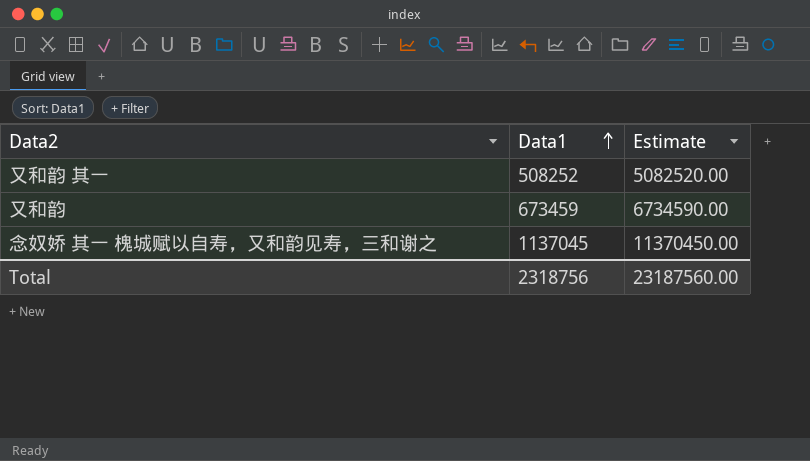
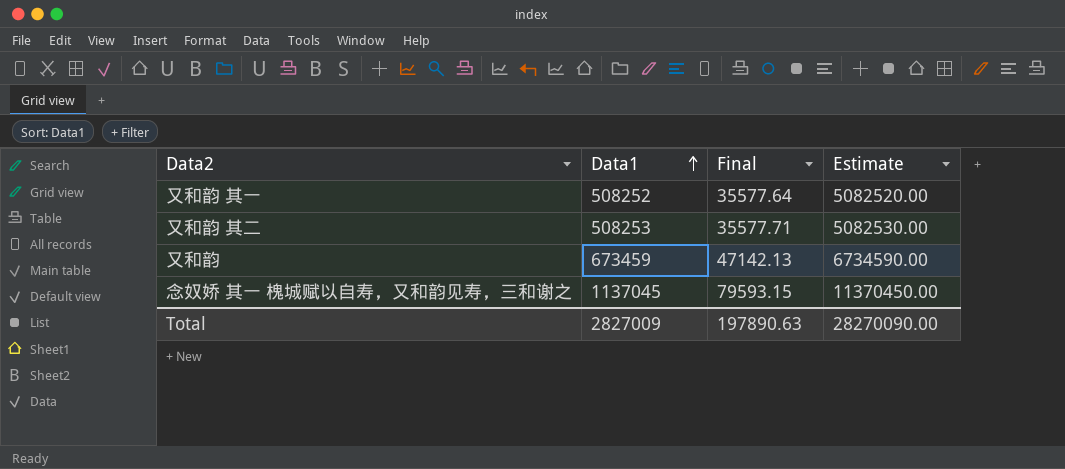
column Final | formula: none -> [Data1] * 0.07
row 又和韵 其二: none -> 508253 | 35577.71 | 5082530.00
Total | Data1: 2318756 -> 2827009
Total | Estimate: 23187560.00 -> 28270090.00

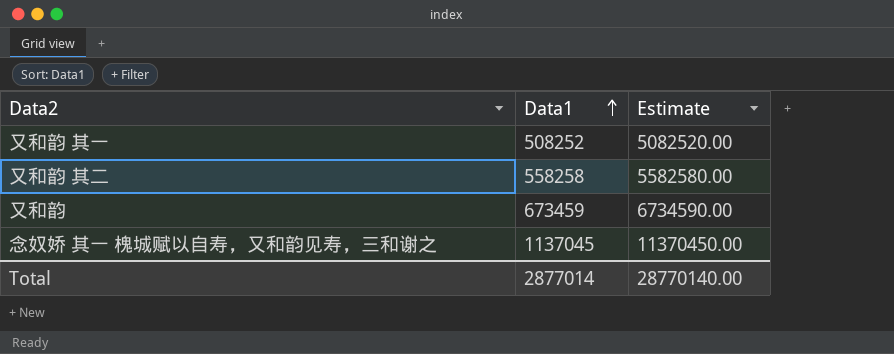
column Final | formula: [Data1] * 0.07 -> none
又和韵 其二 | Data1: 508253 -> 558258
又和韵 其二 | Estimate: 5082530.00 -> 5582580.00
Total | Data1: 2827009 -> 2877014
Total | Estimate: 28270090.00 -> 28770140.00

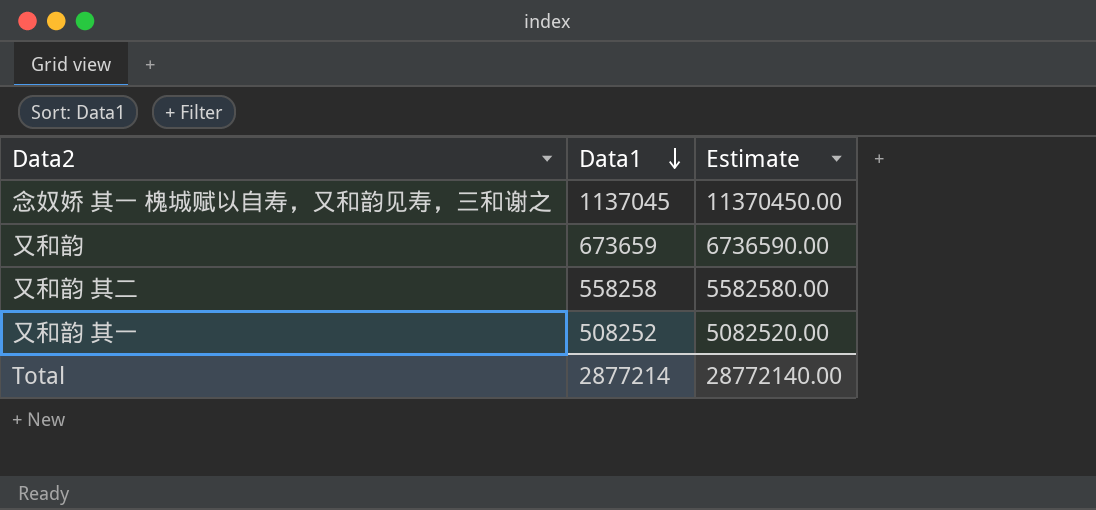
row order: Data1 ascending -> Data1 descending
又和韵 | Data1: 673459 -> 673659
又和韵 | Estimate: 6734590.00 -> 6736590.00
Total | Data1: 2877014 -> 2877214
Total | Estimate: 28770140.00 -> 28772140.00

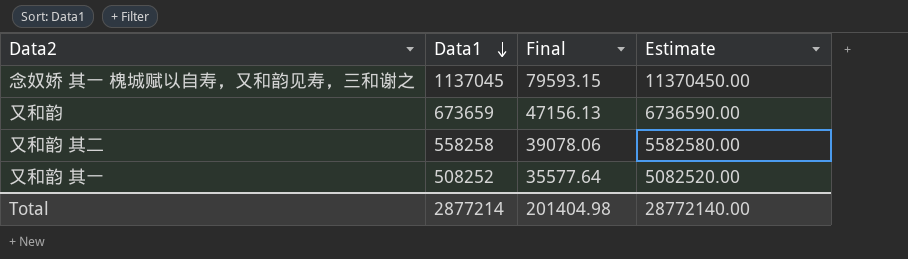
column Final | formula: none -> [Data1] * 0.07

